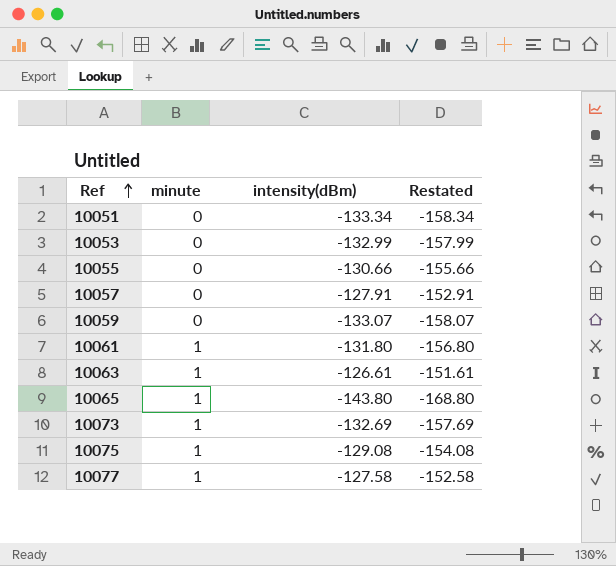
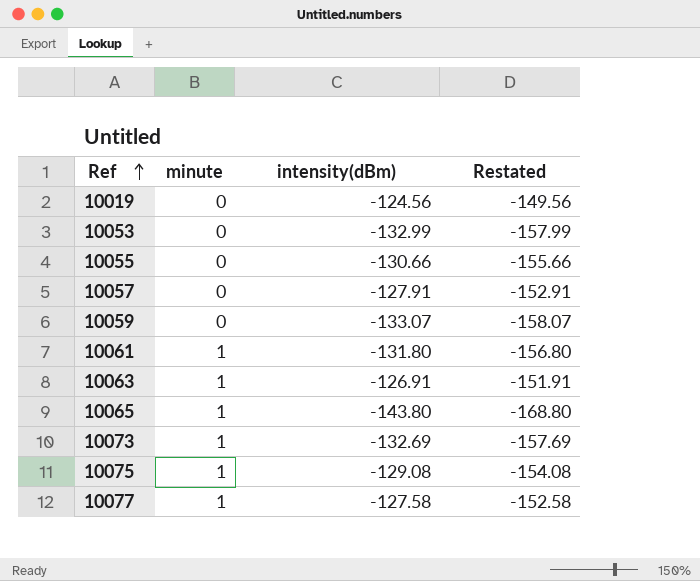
row 10051: 0 | -133.34 | -158.34 -> none
row 10019: none -> 0 | -124.56 | -149.56
10063 | intensity(dBm): -126.61 -> -126.91
10063 | Restated: -151.61 -> -151.91

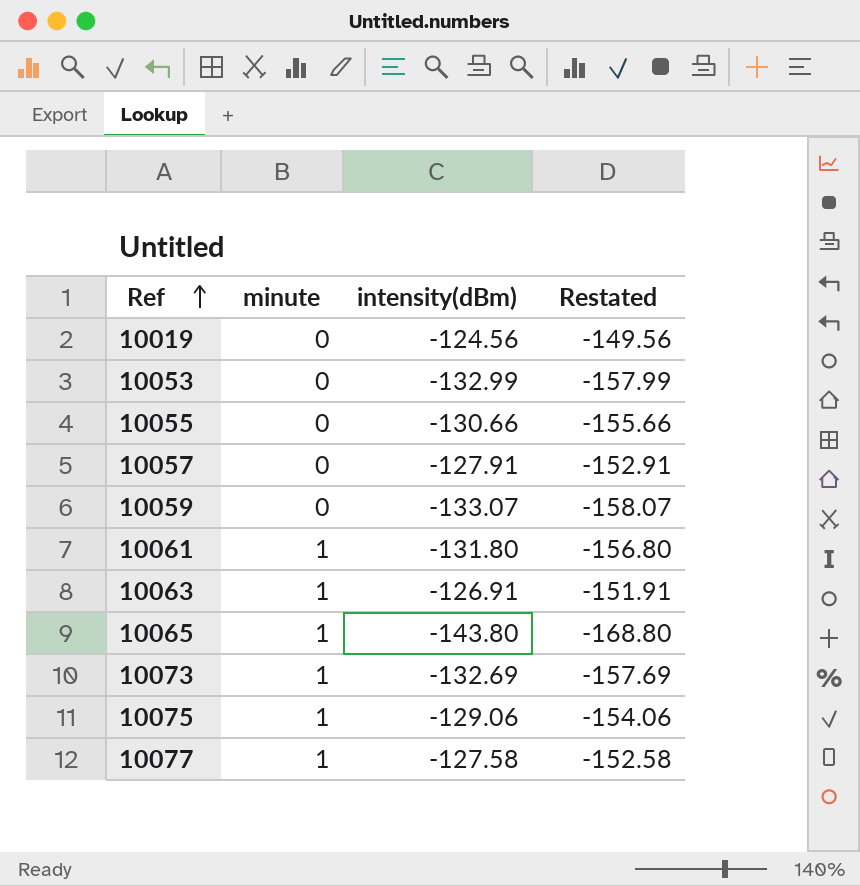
10075 | intensity(dBm): -129.08 -> -129.06
10075 | Restated: -154.08 -> -154.06

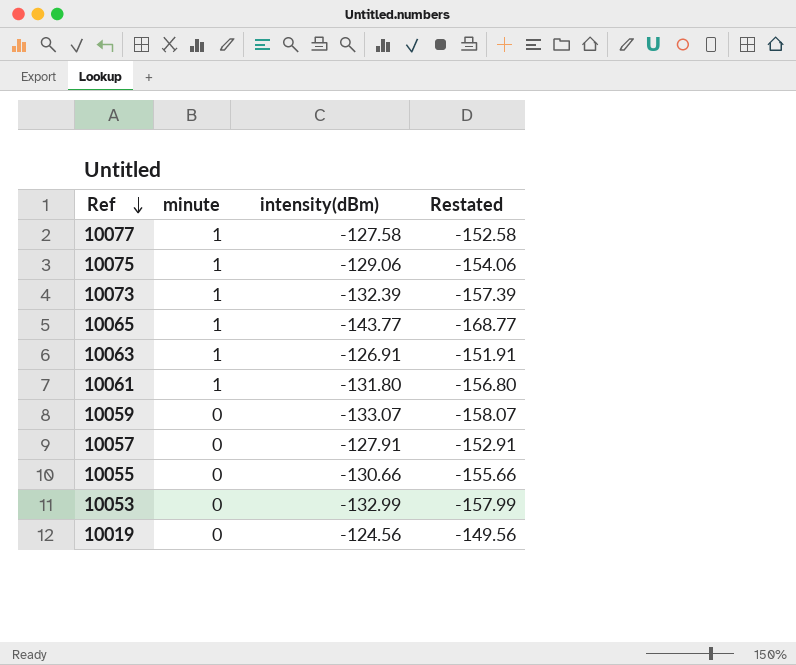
row order: Ref ascending -> Ref descending
10073 | intensity(dBm): -132.69 -> -132.39
10073 | Restated: -157.69 -> -157.39
10065 | intensity(dBm): -143.80 -> -143.77
10065 | Restated: -168.80 -> -168.77

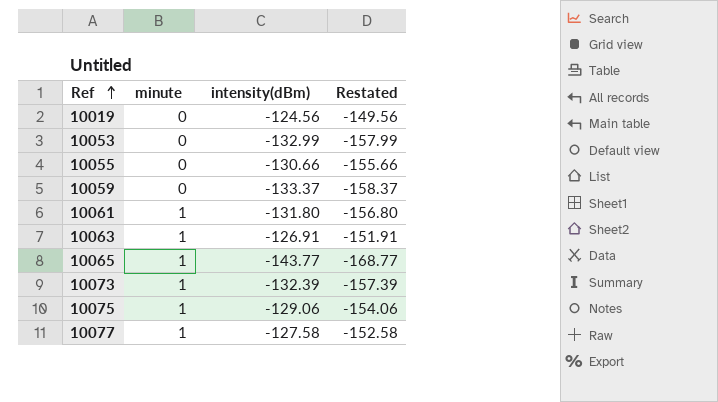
row order: Ref descending -> Ref ascending
row 10057: 0 | -127.91 | -152.91 -> none
10059 | intensity(dBm): -133.07 -> -133.37
10059 | Restated: -158.07 -> -158.37

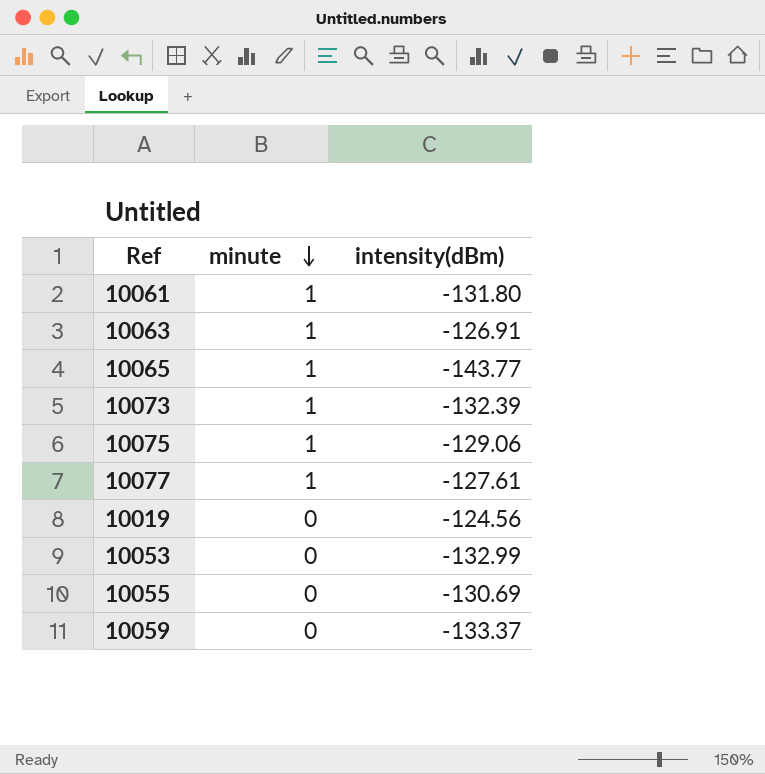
row order: Ref ascending -> minute descending
column Restated | formula: [intensity(dBm)] - 25 -> none
10077 | intensity(dBm): -127.58 -> -127.61
10055 | intensity(dBm): -130.66 -> -130.69

